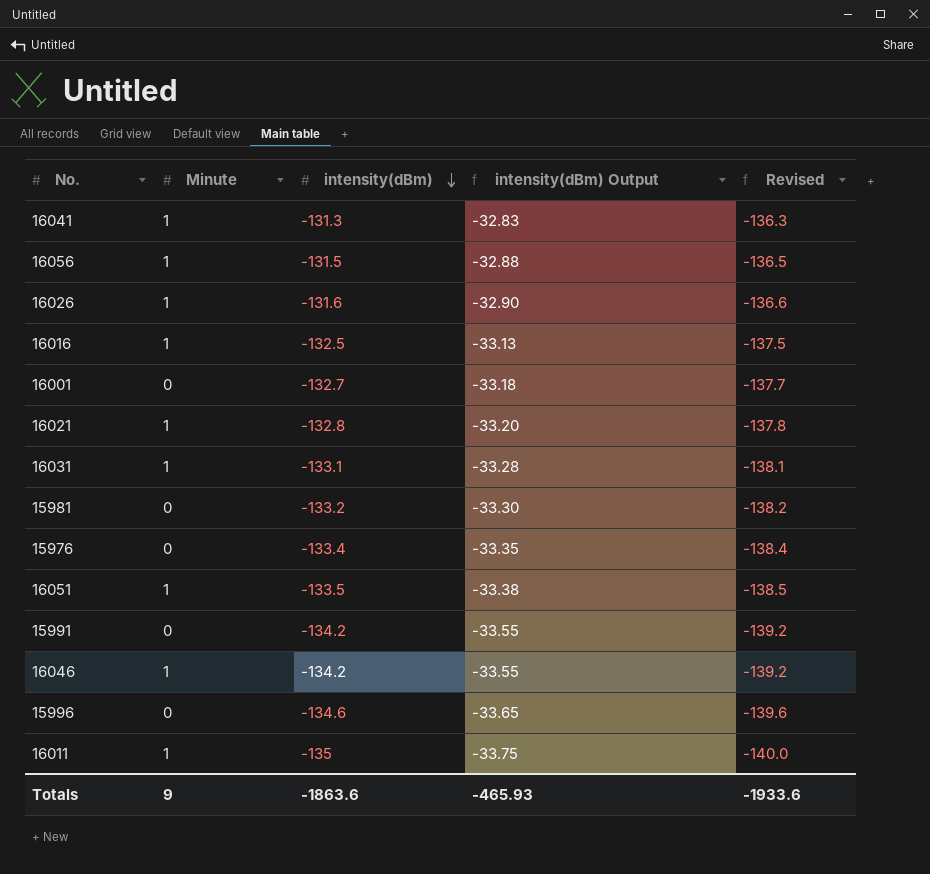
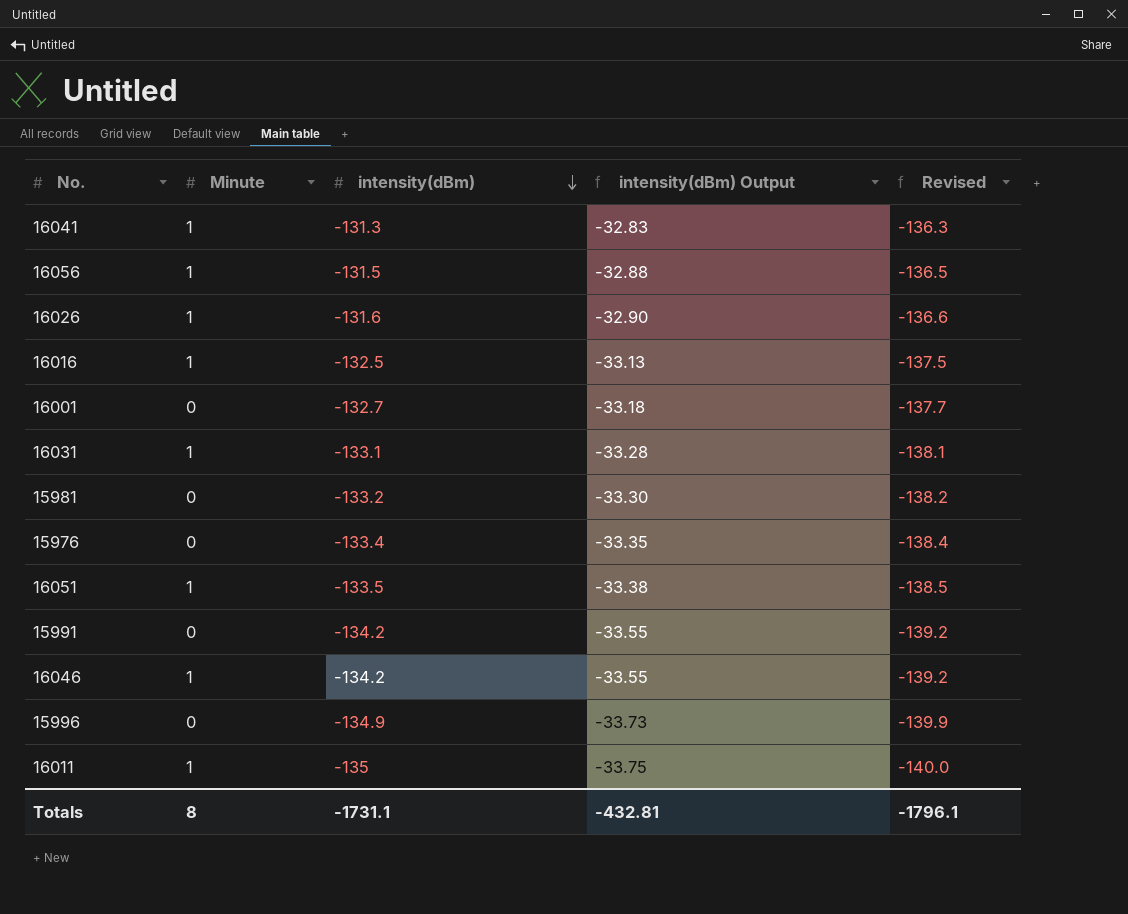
row 16021: 1 | -132.8 | -33.20 | -137.8 -> none
15996 | intensity(dBm): -134.6 -> -134.9
15996 | intensity(dBm) Output: -33.65 -> -33.73
15996 | Revised: -139.6 -> -139.9
Totals | Minute: 9 -> 8
Totals | intensity(dBm): -1863.6 -> -1731.1
Totals | intensity(dBm) Output: -465.93 -> -432.81
Totals | Revised: -1933.6 -> -1796.1

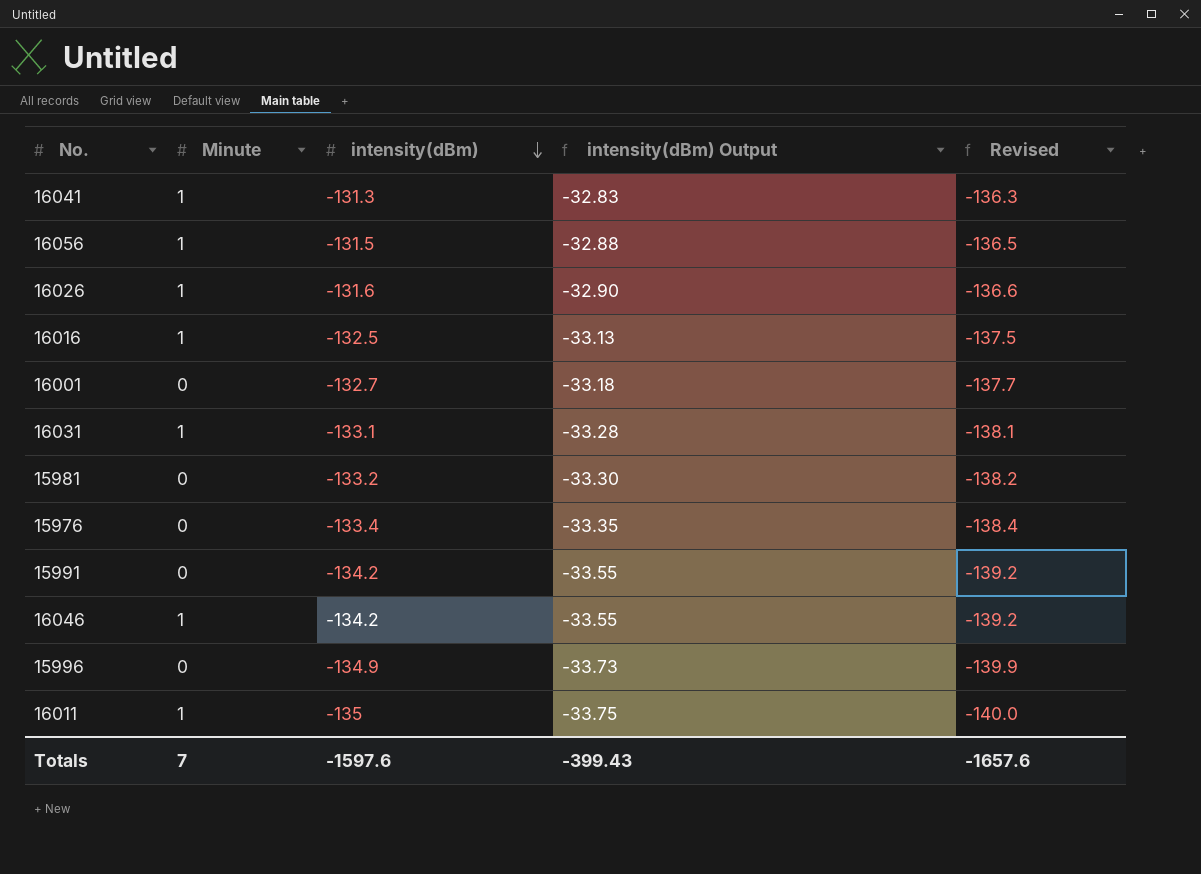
row 16051: 1 | -133.5 | -33.38 | -138.5 -> none
Totals | Minute: 8 -> 7
Totals | intensity(dBm): -1731.1 -> -1597.6
Totals | intensity(dBm) Output: -432.81 -> -399.43
Totals | Revised: -1796.1 -> -1657.6

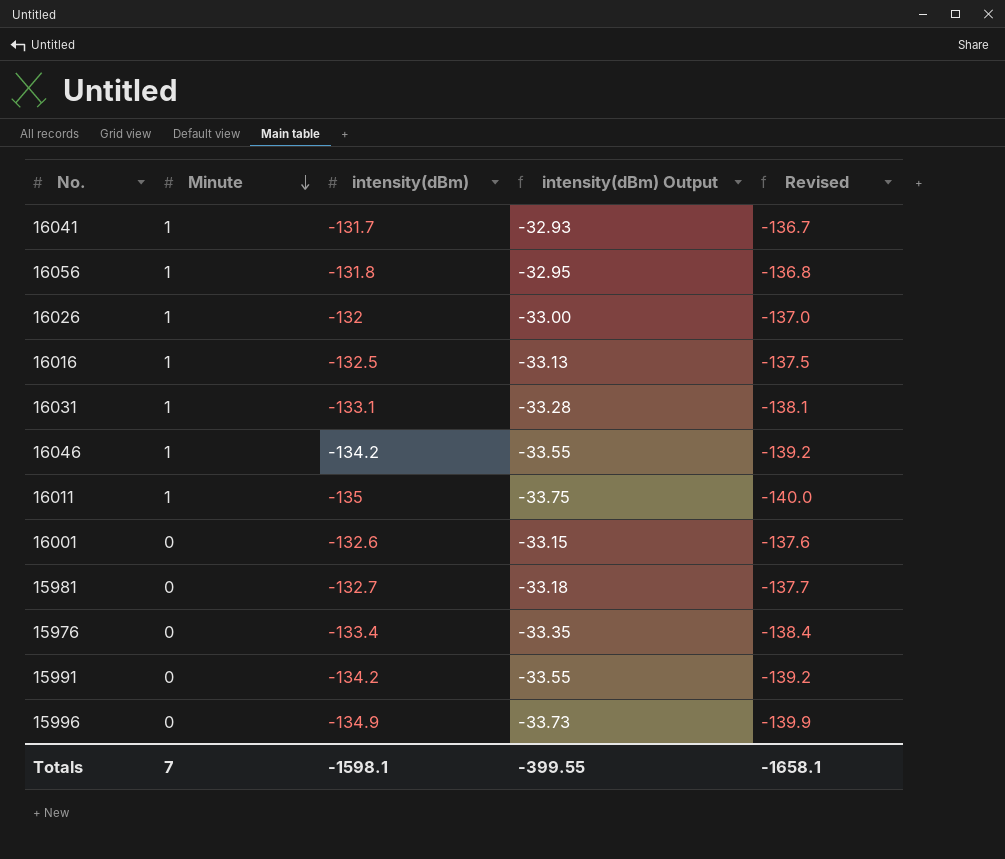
row order: intensity(dBm) descending -> Minute descending
16041 | intensity(dBm): -131.3 -> -131.7
16041 | intensity(dBm) Output: -32.83 -> -32.93
16041 | Revised: -136.3 -> -136.7
16056 | intensity(dBm): -131.5 -> -131.8
16056 | intensity(dBm) Output: -32.88 -> -32.95
16056 | Revised: -136.5 -> -136.8
16026 | intensity(dBm): -131.6 -> -132
16026 | intensity(dBm) Output: -32.90 -> -33.00
16026 | Revised: -136.6 -> -137.0
16001 | intensity(dBm): -132.7 -> -132.6
16001 | intensity(dBm) Output: -33.18 -> -33.15
16001 | Revised: -137.7 -> -137.6
15981 | intensity(dBm): -133.2 -> -132.7
15981 | intensity(dBm) Output: -33.30 -> -33.18
15981 | Revised: -138.2 -> -137.7
Totals | intensity(dBm): -1597.6 -> -1598.1
Totals | intensity(dBm) Output: -399.43 -> -399.55
Totals | Revised: -1657.6 -> -1658.1

